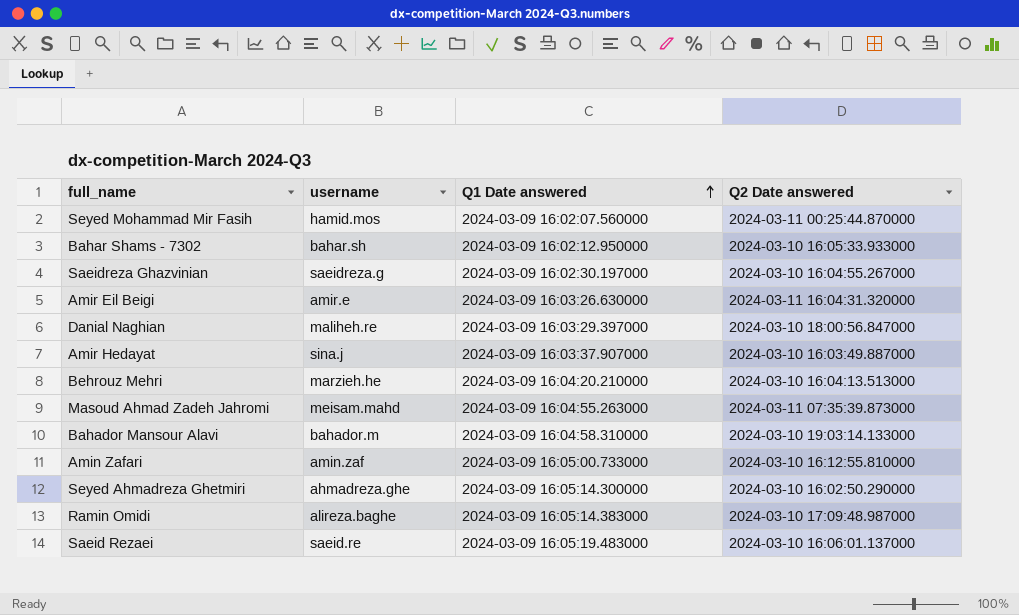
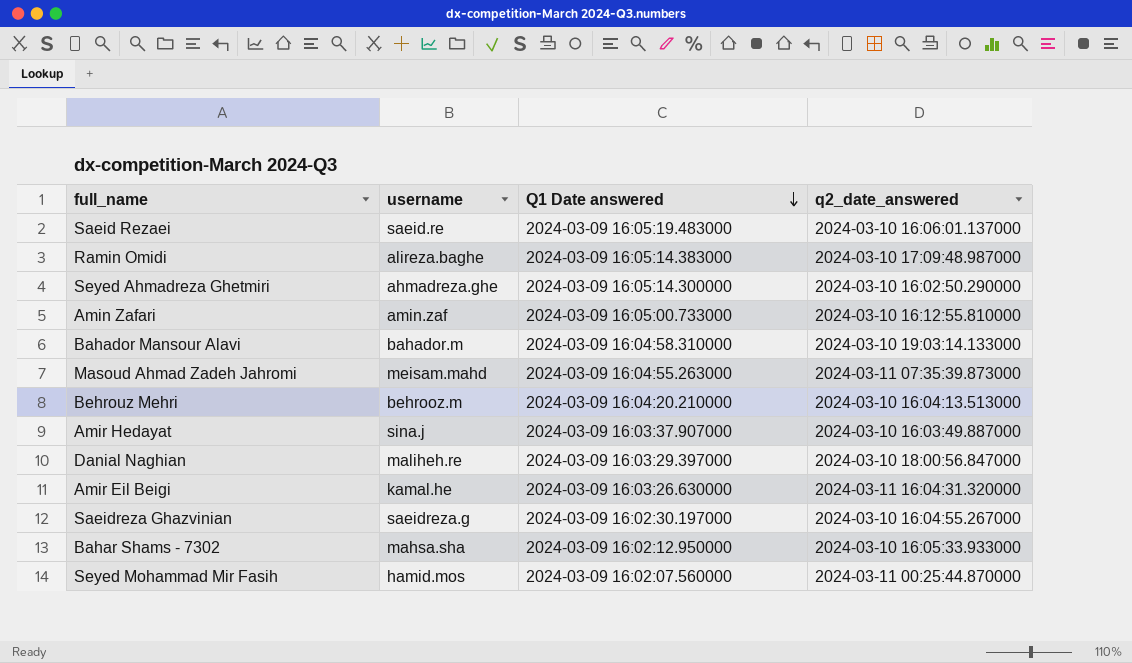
row order: Q1 Date answered ascending -> Q1 Date answered descending
column name: Q2 Date answered -> q2_date_answered
Behrouz Mehri | username: marzieh.he -> behrooz.m
Amir Eil Beigi | username: amir.e -> kamal.he
Bahar Shams - 7302 | username: bahar.sh -> mahsa.sha

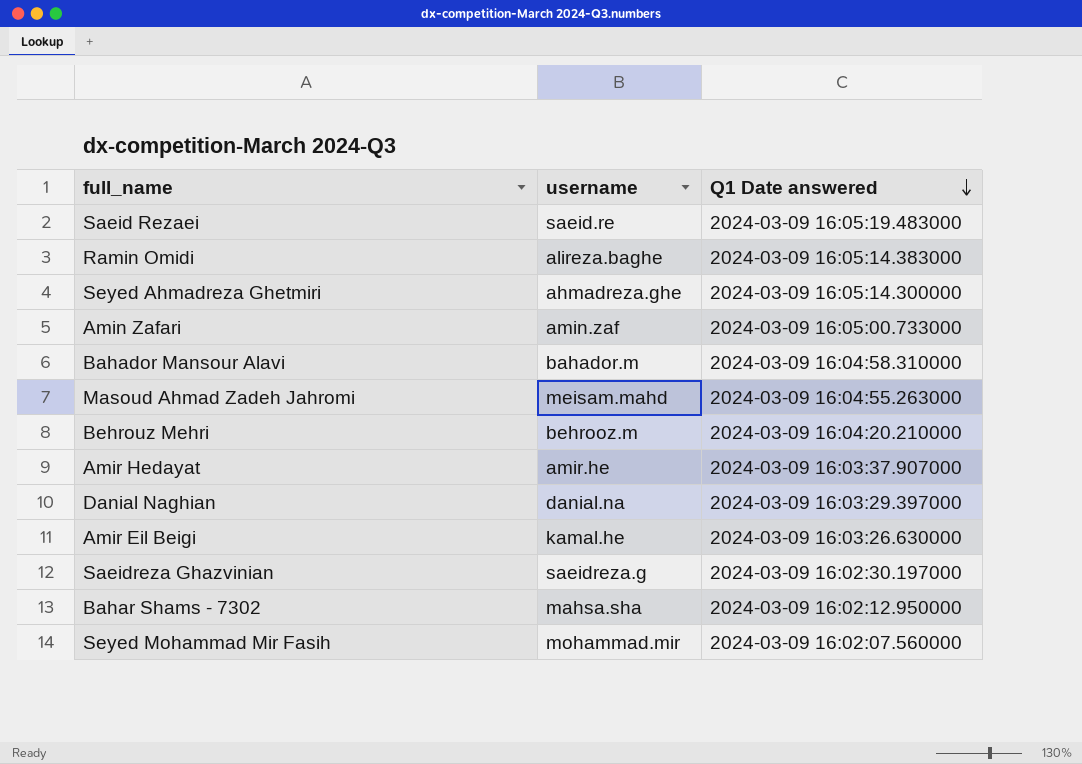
column q2_date_answered | position: 4 -> none
Amir Hedayat | username: sina.j -> amir.he
Danial Naghian | username: maliheh.re -> danial.na
Seyed Mohammad Mir Fasih | username: hamid.mos -> mohammad.mir

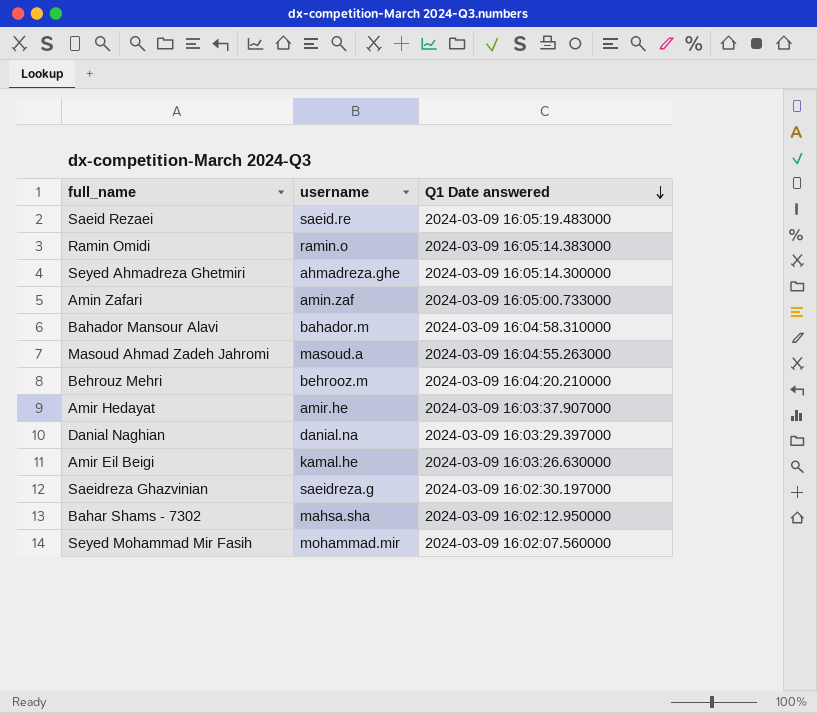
Ramin Omidi | username: alireza.baghe -> ramin.o
Masoud Ahmad Zadeh Jahromi | username: meisam.mahd -> masoud.a

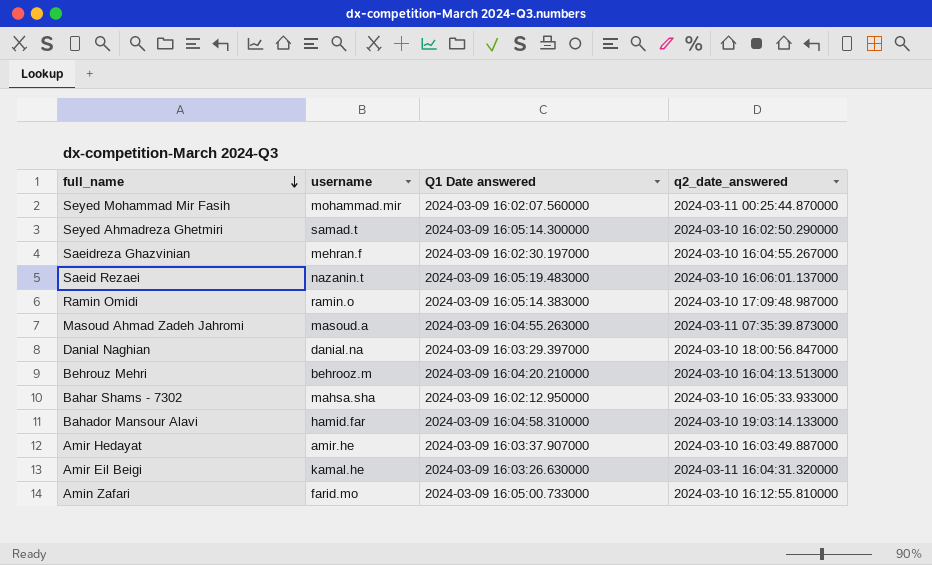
row order: Q1 Date answered descending -> full_name descending
column q2_date_answered | position: none -> 4
Seyed Ahmadreza Ghetmiri | username: ahmadreza.ghe -> samad.t
Saeidreza Ghazvinian | username: saeidreza.g -> mehran.f
Saeid Rezaei | username: saeid.re -> nazanin.t
Bahador Mansour Alavi | username: bahador.m -> hamid.far
Amin Zafari | username: amin.zaf -> farid.mo

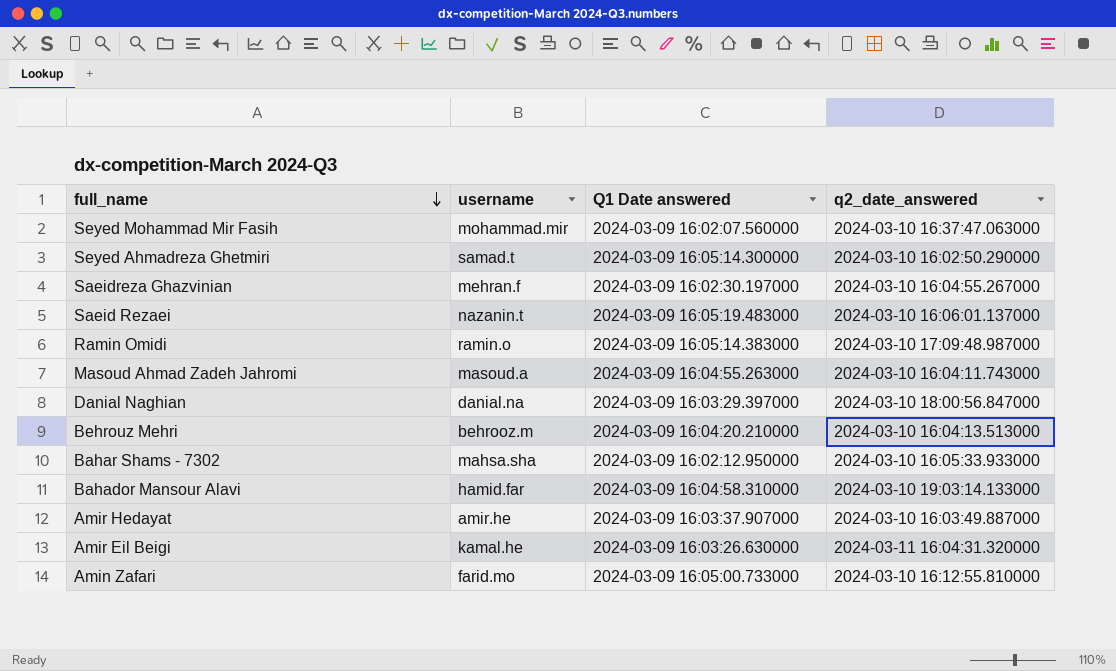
Seyed Mohammad Mir Fasih | q2_date_answered: 2024-03-11 00:25:44.870000 -> 2024-03-10 16:37:47.063000
Masoud Ahmad Zadeh Jahromi | q2_date_answered: 2024-03-11 07:35:39.873000 -> 2024-03-10 16:04:11.743000

